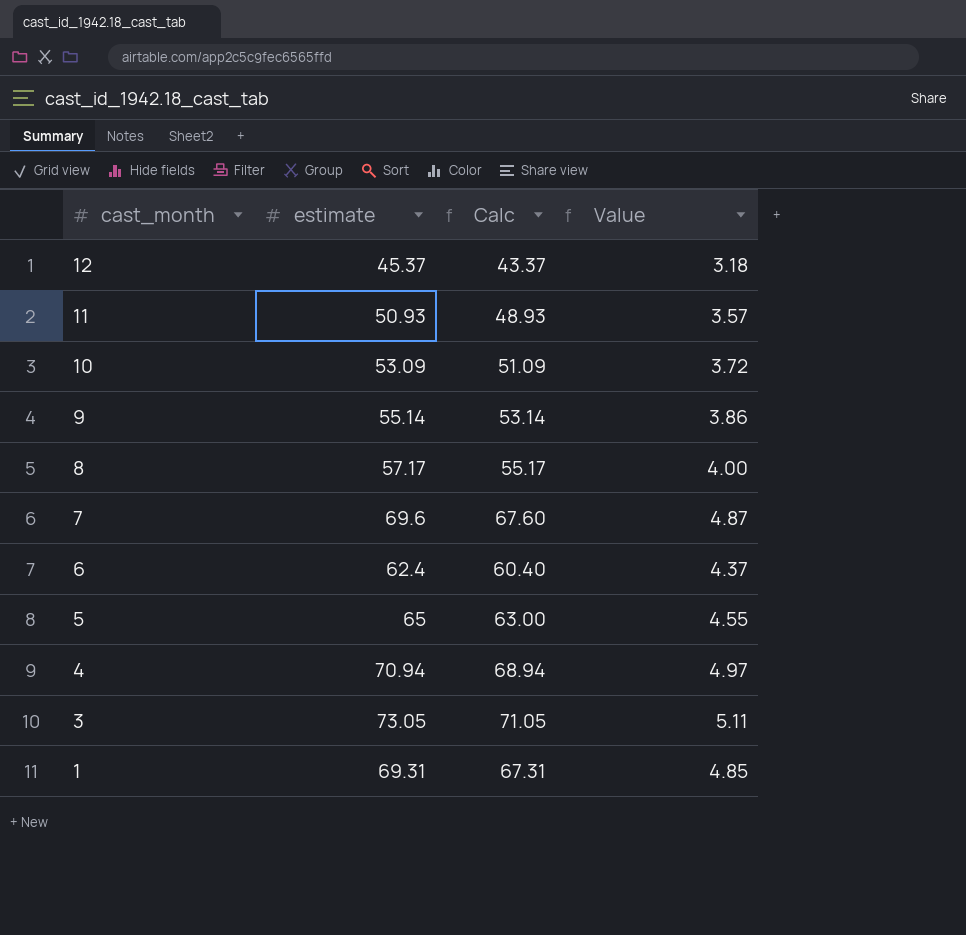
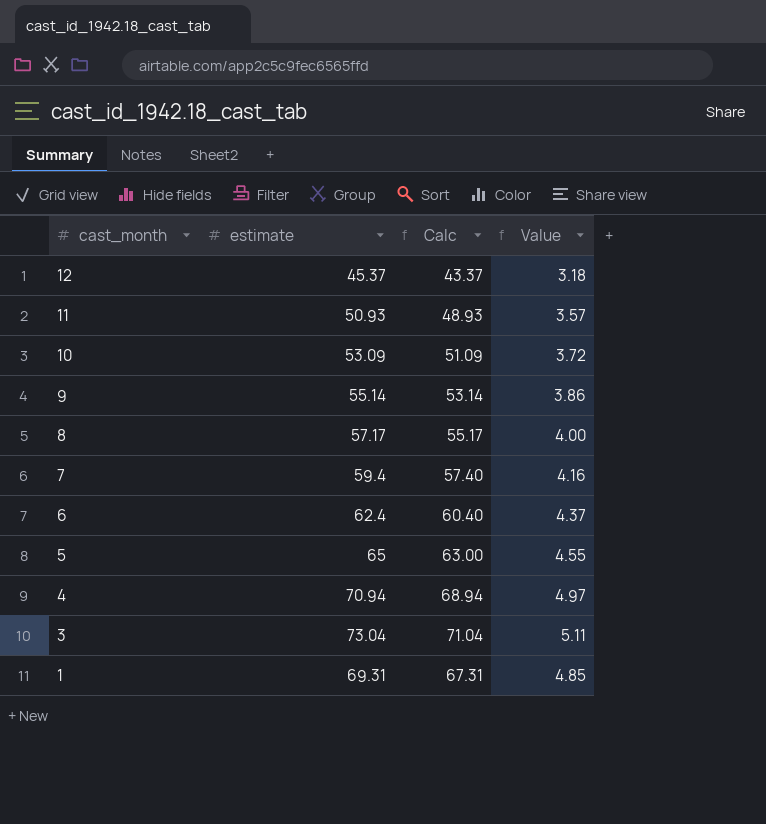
7 | estimate: 69.6 -> 59.4
7 | Calc: 67.60 -> 57.40
7 | Value: 4.87 -> 4.16
3 | estimate: 73.05 -> 73.04
3 | Calc: 71.05 -> 71.04

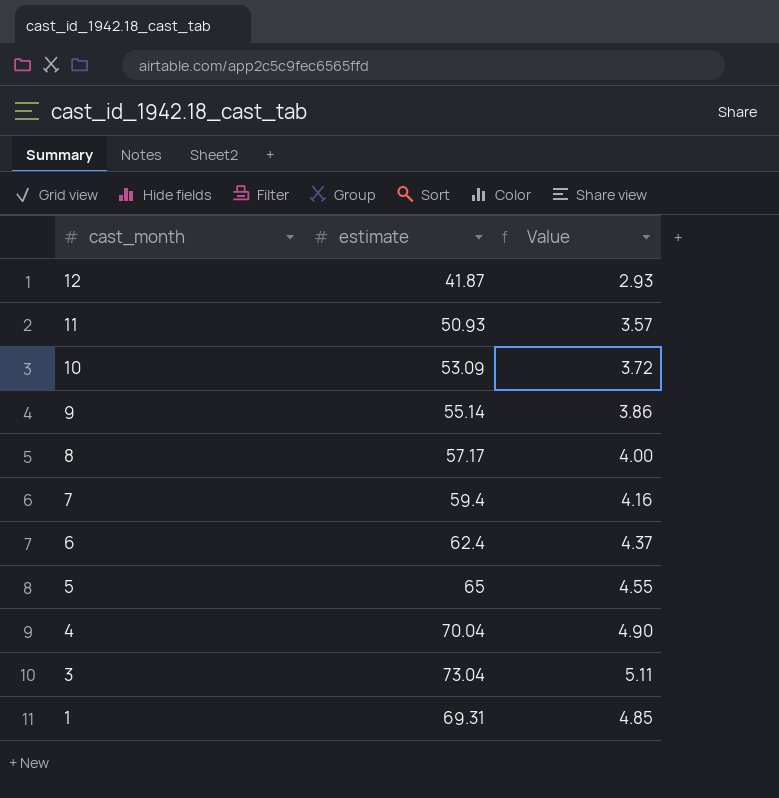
column Calc | formula: [estimate] - 2 -> none
12 | estimate: 45.37 -> 41.87
12 | Value: 3.18 -> 2.93
4 | estimate: 70.94 -> 70.04
4 | Value: 4.97 -> 4.90

